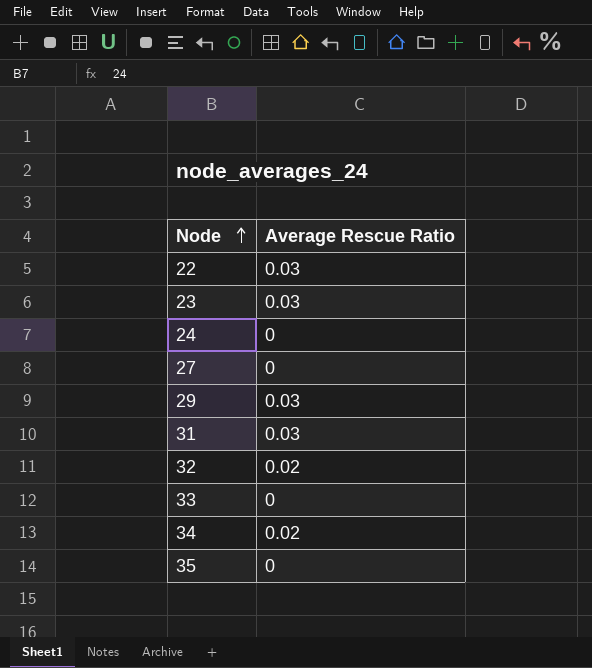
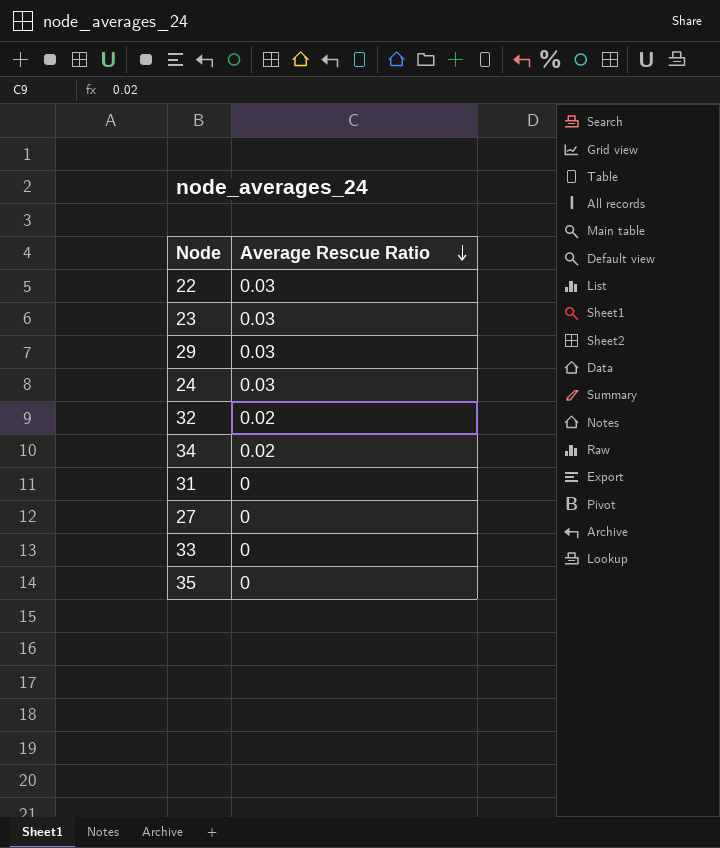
row order: Node ascending -> Average Rescue Ratio descending
24 | Average Rescue Ratio: 0 -> 0.03
31 | Average Rescue Ratio: 0.03 -> 0

